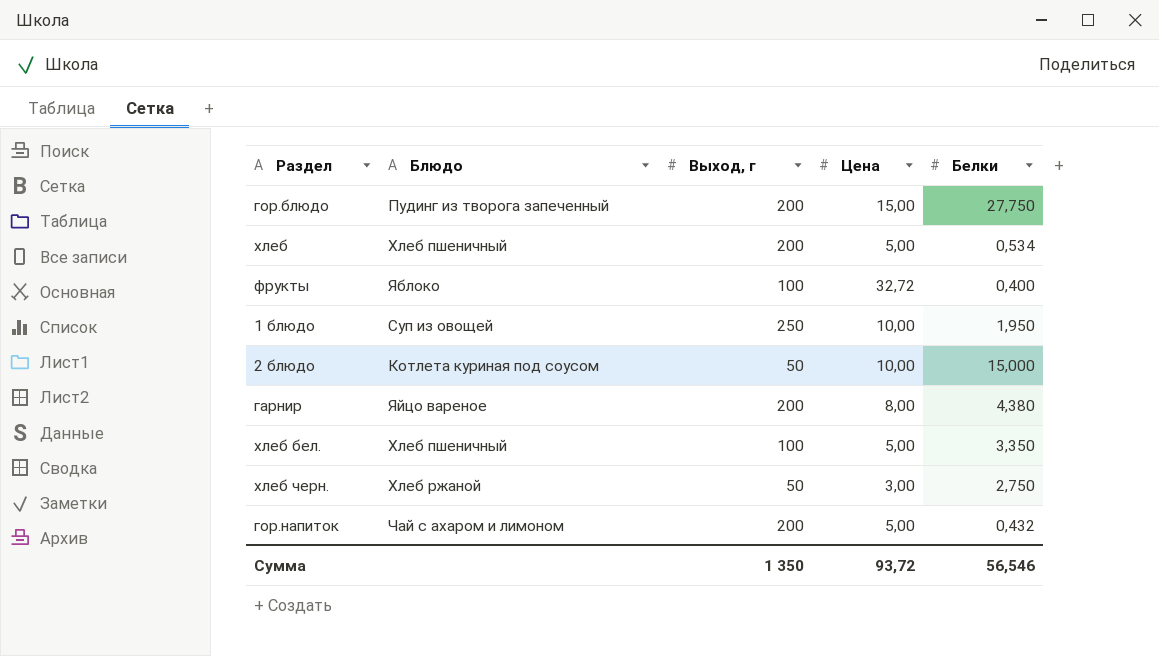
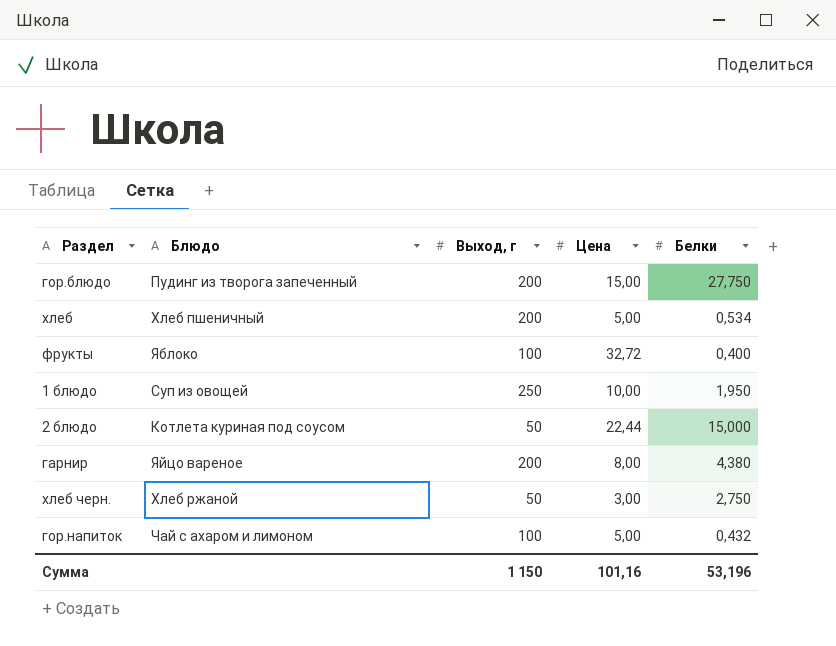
row хлеб бел.: Хлеб пшеничный | 100 | 5,00 | 3,350 -> none
2 блюдо | Цена: 10,00 -> 22,44
гор.напиток | Выход, г: 200 -> 100
Сумма | Выход, г: 1 350 -> 1 150
Сумма | Цена: 93,72 -> 101,16
Сумма | Белки: 56,546 -> 53,196

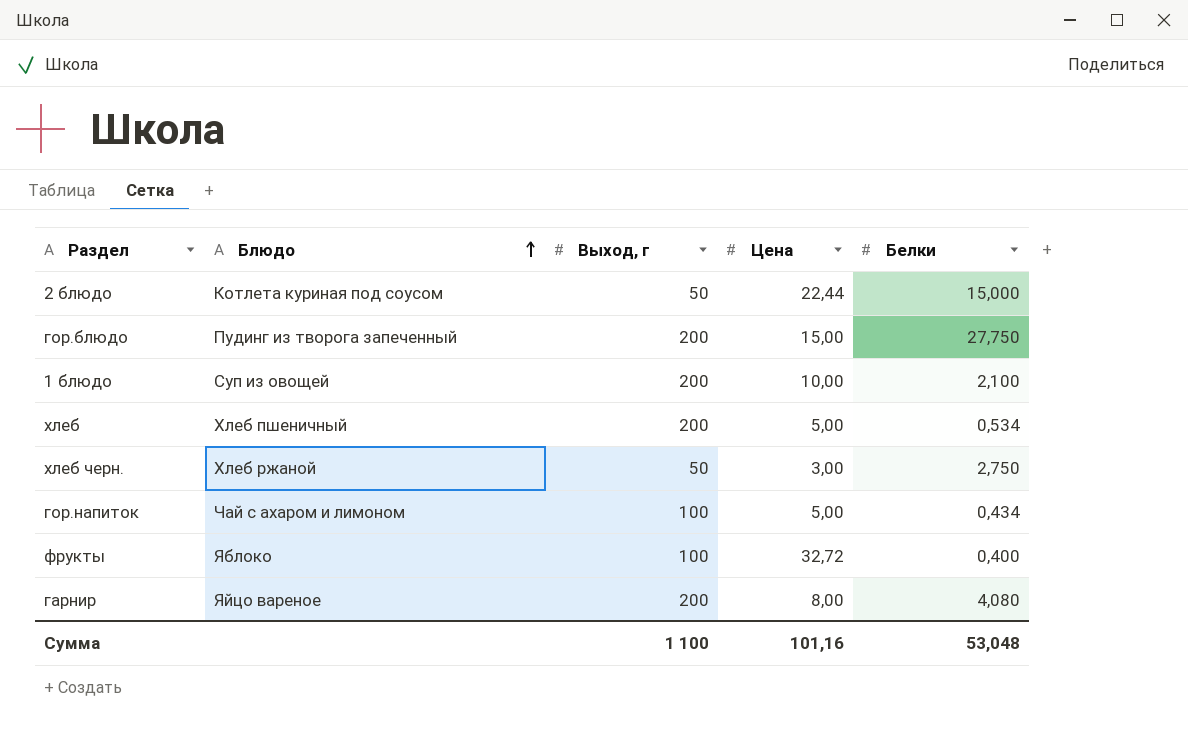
row order: none -> Блюдо ascending
1 блюдо | Выход, г: 250 -> 200
1 блюдо | Белки: 1,950 -> 2,100
гор.напиток | Белки: 0,432 -> 0,434
гарнир | Белки: 4,380 -> 4,080
Сумма | Выход, г: 1 150 -> 1 100
Сумма | Белки: 53,196 -> 53,048

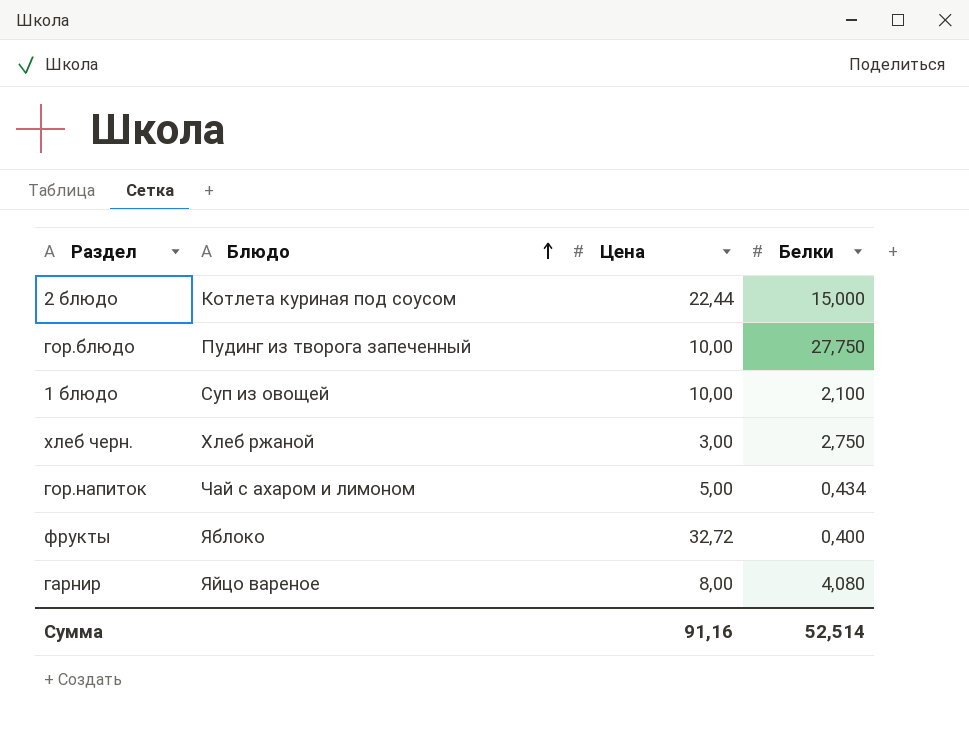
column Выход, г | position: 3 -> none
row хлеб: Хлеб пшеничный | 200 | 5,00 | 0,534 -> none
гор.блюдо | Цена: 15,00 -> 10,00
Сумма | Цена: 101,16 -> 91,16
Сумма | Белки: 53,048 -> 52,514

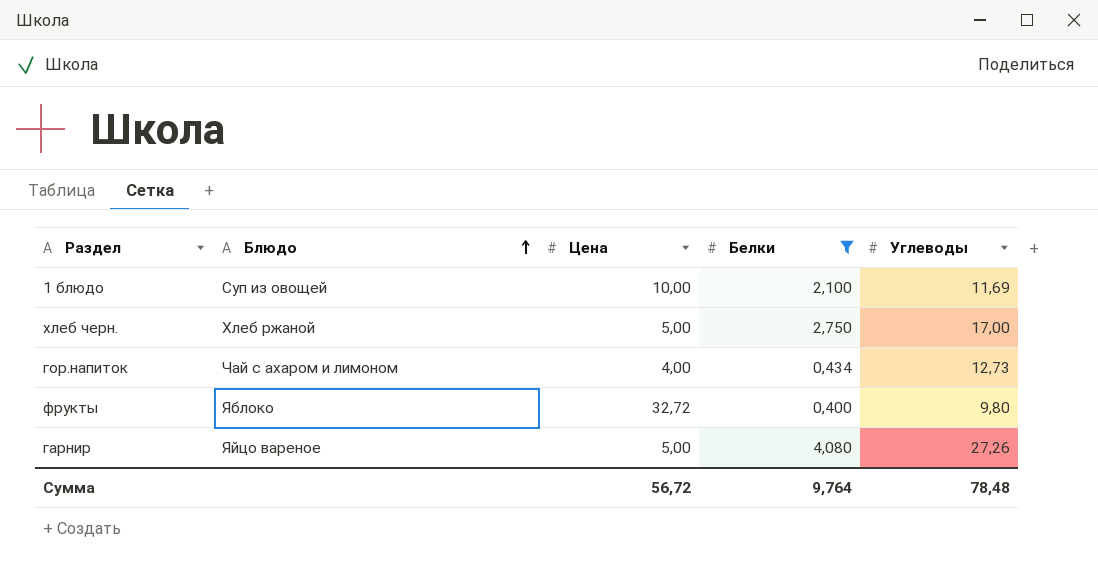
filter: none -> Белки <= 4,080
column Углеводы | position: none -> 5
хлеб черн. | Цена: 3,00 -> 5,00
гор.напиток | Цена: 5,00 -> 4,00
гарнир | Цена: 8,00 -> 5,00
Сумма | Цена: 91,16 -> 56,72
Сумма | Белки: 52,514 -> 9,764

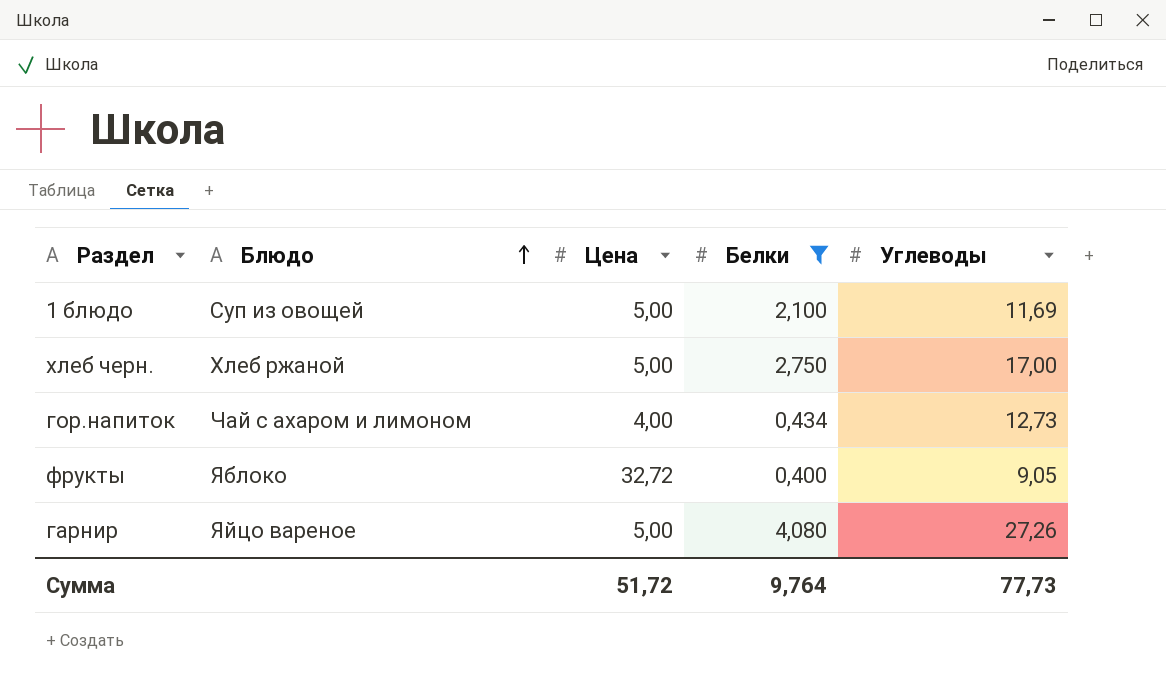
1 блюдо | Цена: 10,00 -> 5,00
фрукты | Углеводы: 9,80 -> 9,05
Сумма | Цена: 56,72 -> 51,72
Сумма | Углеводы: 78,48 -> 77,73

